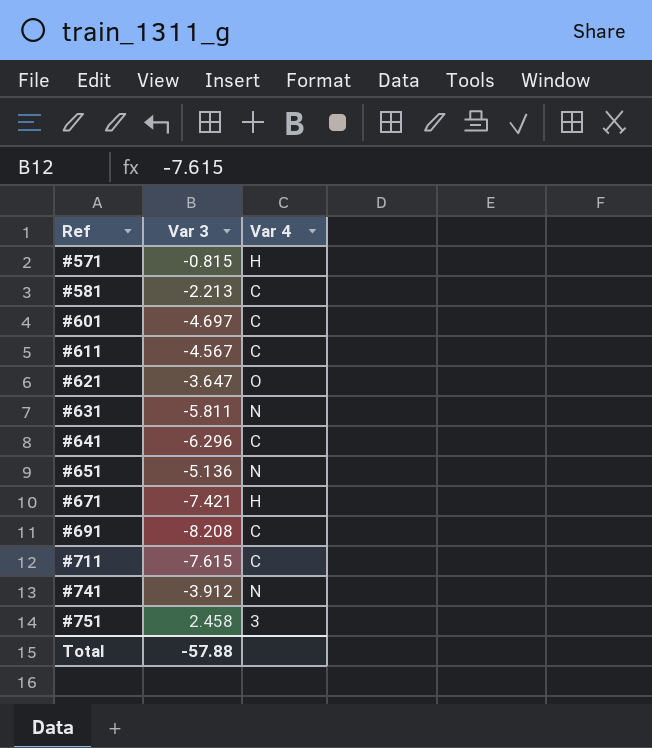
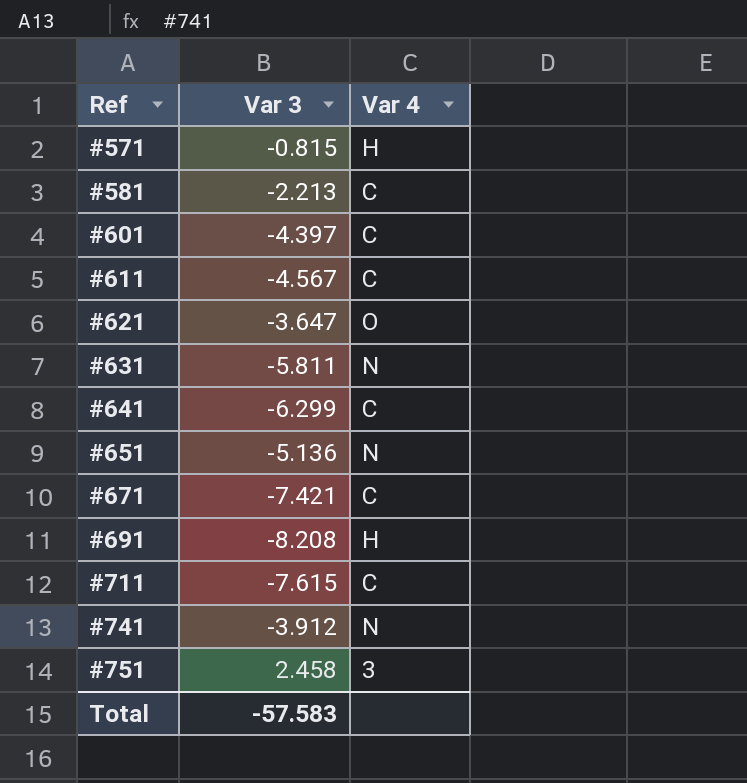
#601 | Var 3: -4.697 -> -4.397
#641 | Var 3: -6.296 -> -6.299
#671 | Var 4: H -> C
#691 | Var 4: C -> H
Total | Var 3: -57.88 -> -57.583

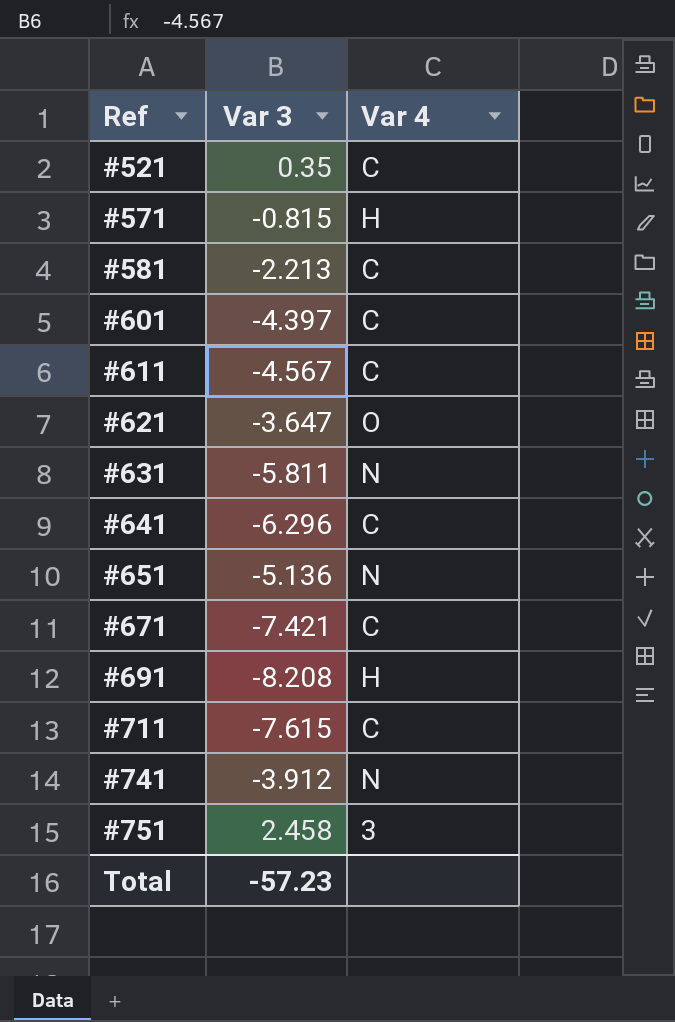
row #521: none -> 0.35 | C
#641 | Var 3: -6.299 -> -6.296
Total | Var 3: -57.583 -> -57.23

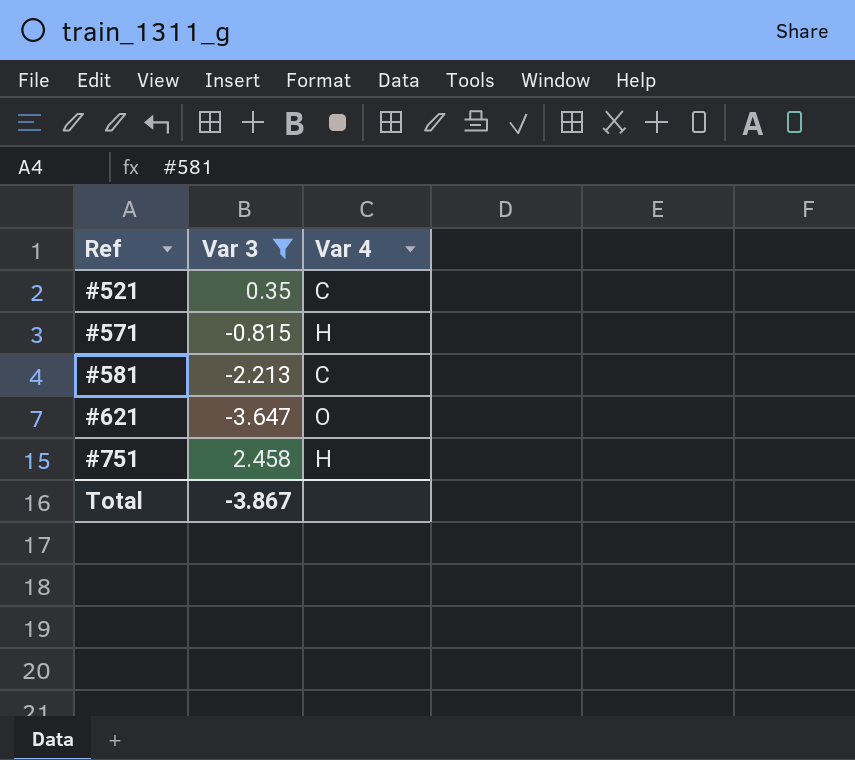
filter: none -> Var 3 >= -3.647
#751 | Var 4: 3 -> H
Total | Var 3: -57.23 -> -3.867

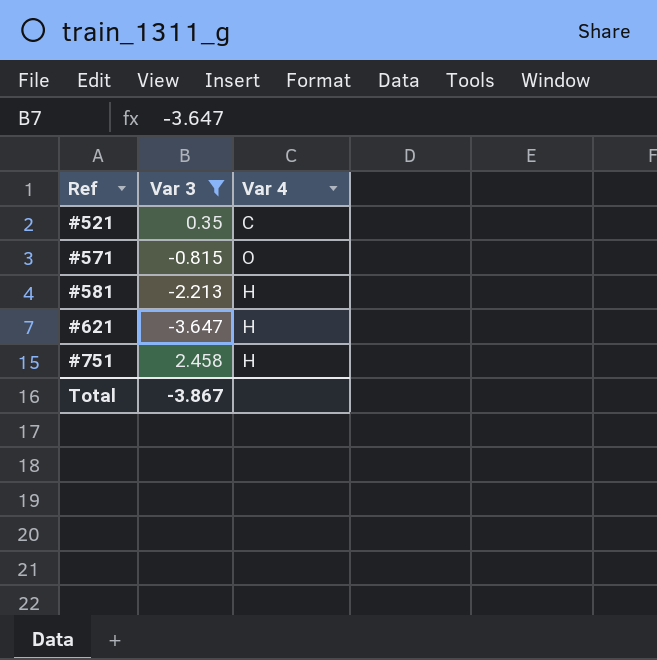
#571 | Var 4: H -> O
#581 | Var 4: C -> H
#621 | Var 4: O -> H

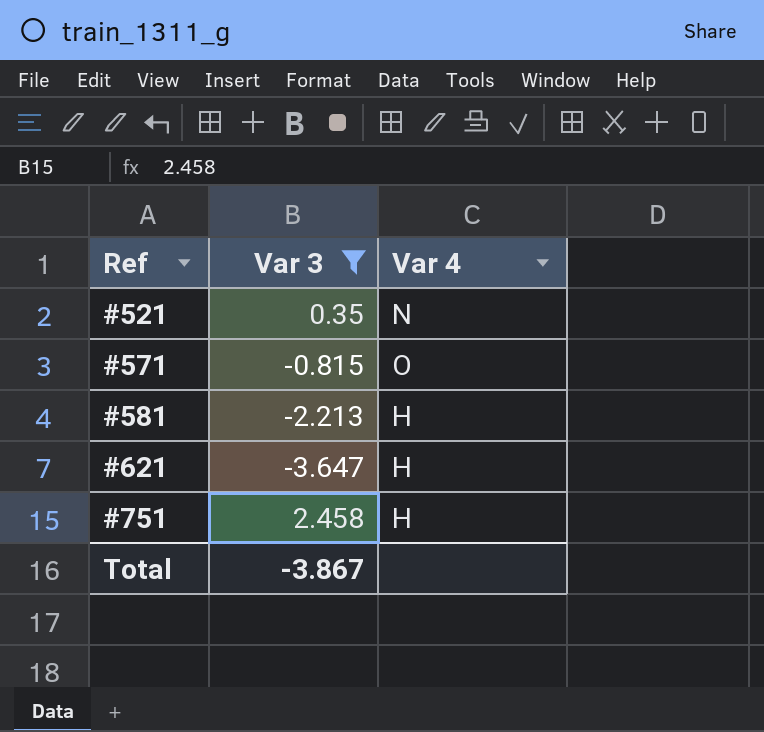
#521 | Var 4: C -> N

